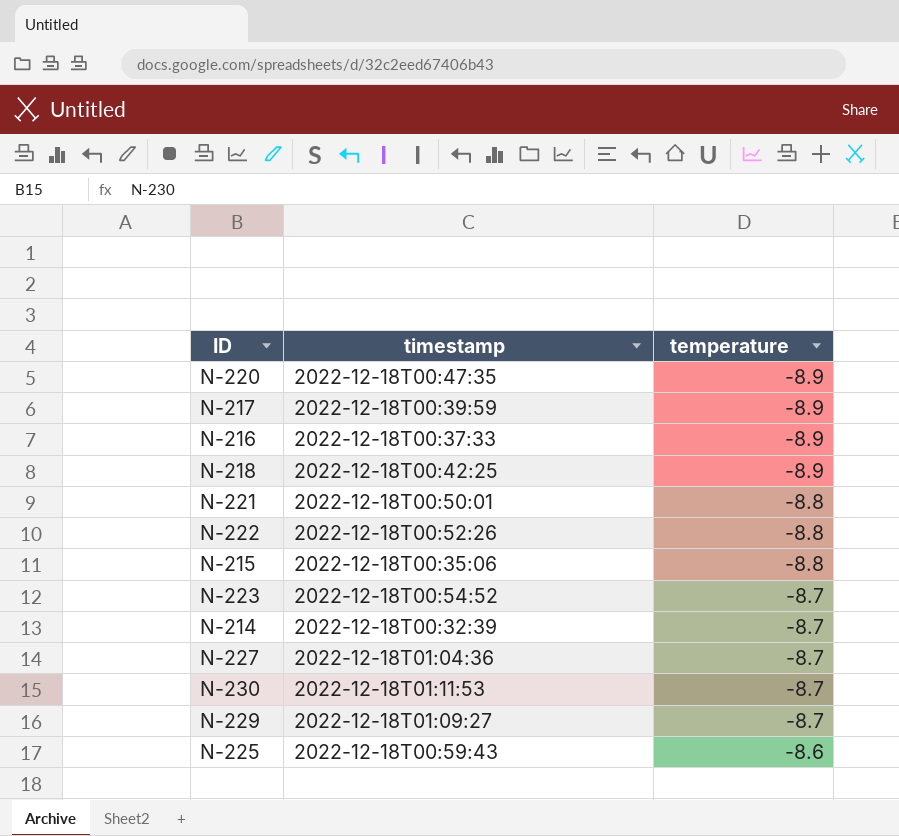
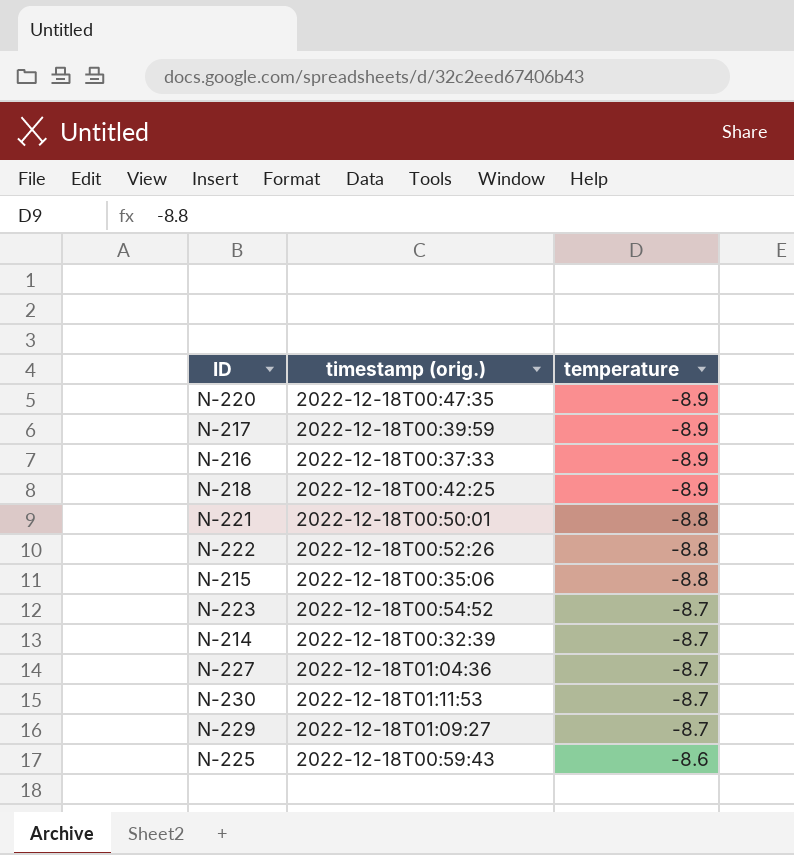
column name: timestamp -> timestamp (orig.)

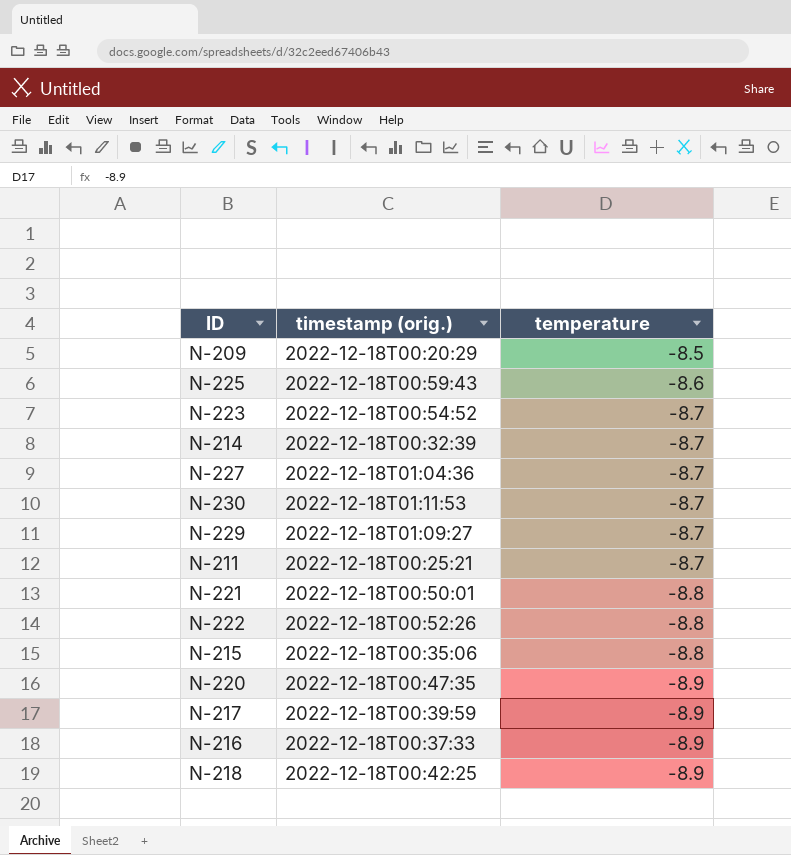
row order: temperature ascending -> temperature descending
row N-209: none -> 2022-12-18T00:20:29 | -8.5
row N-211: none -> 2022-12-18T00:25:21 | -8.7

